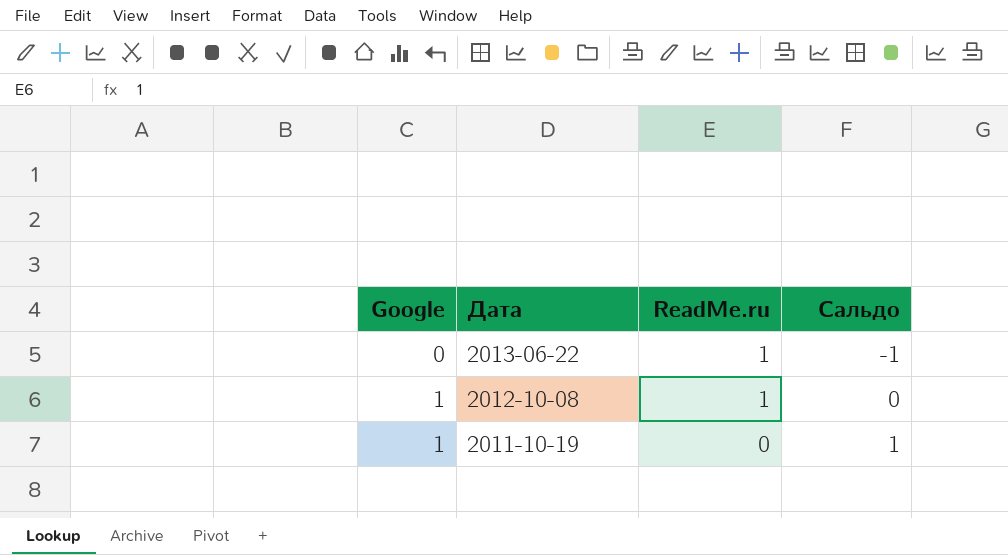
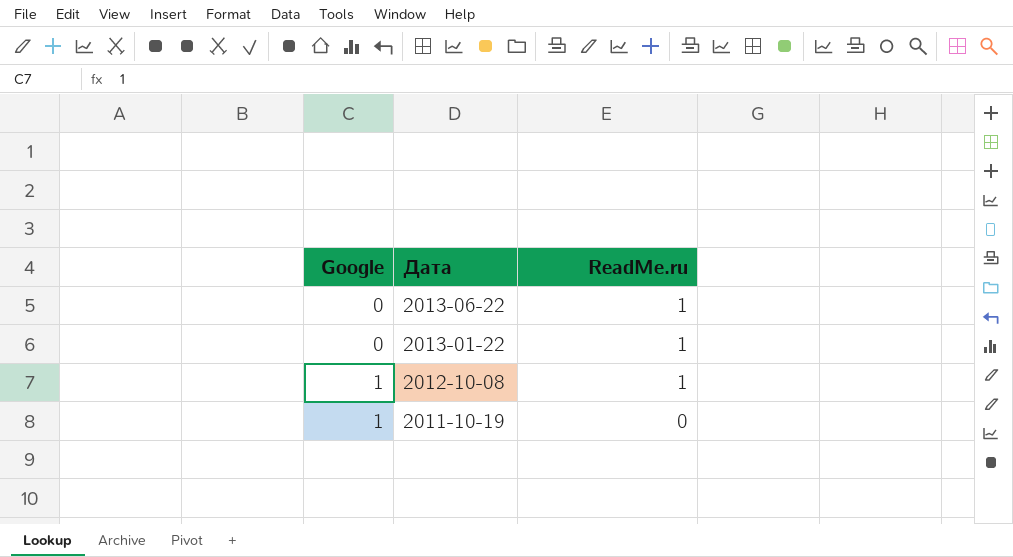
column Сальдо | formula: [Google] - [ReadMe.ru] -> none
row 2013-01-22: none -> 0 | 1

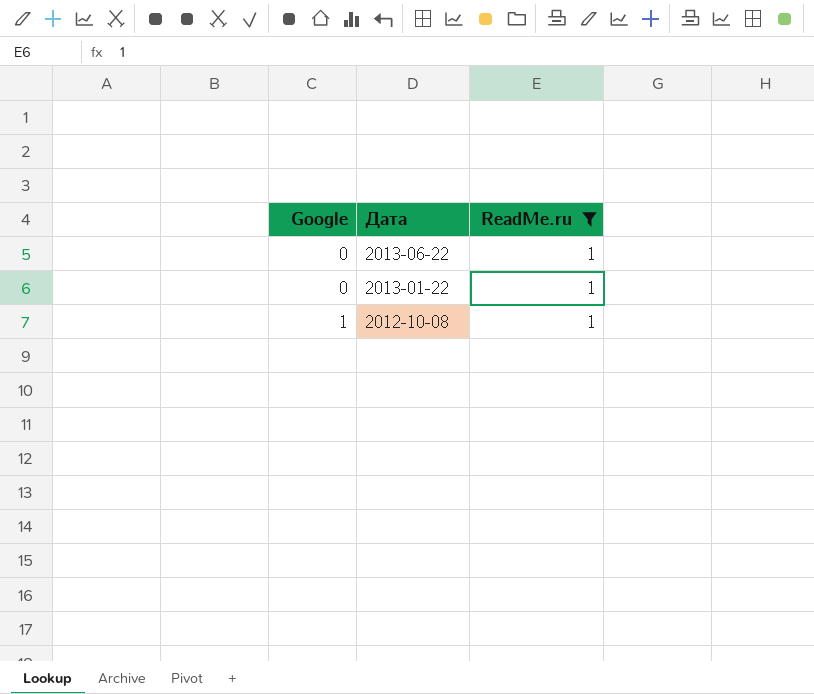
filter: none -> ReadMe.ru = 1

